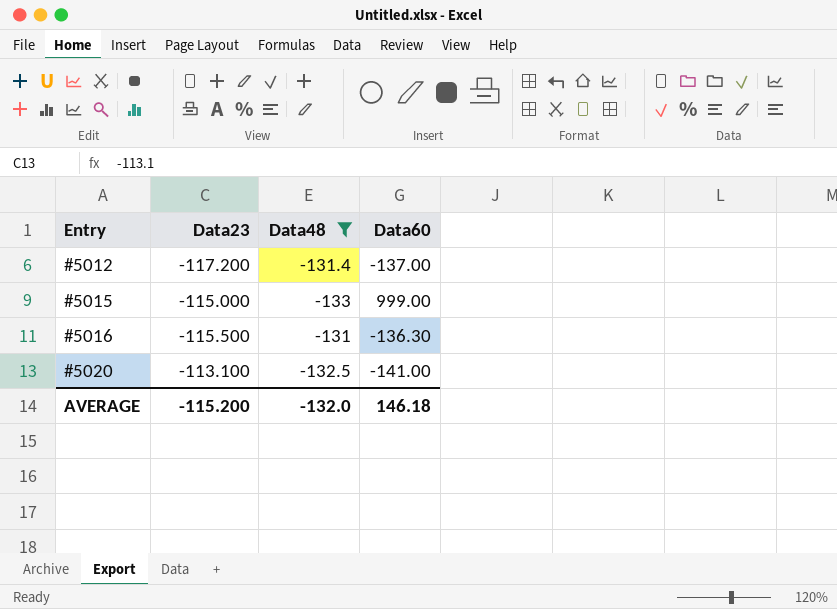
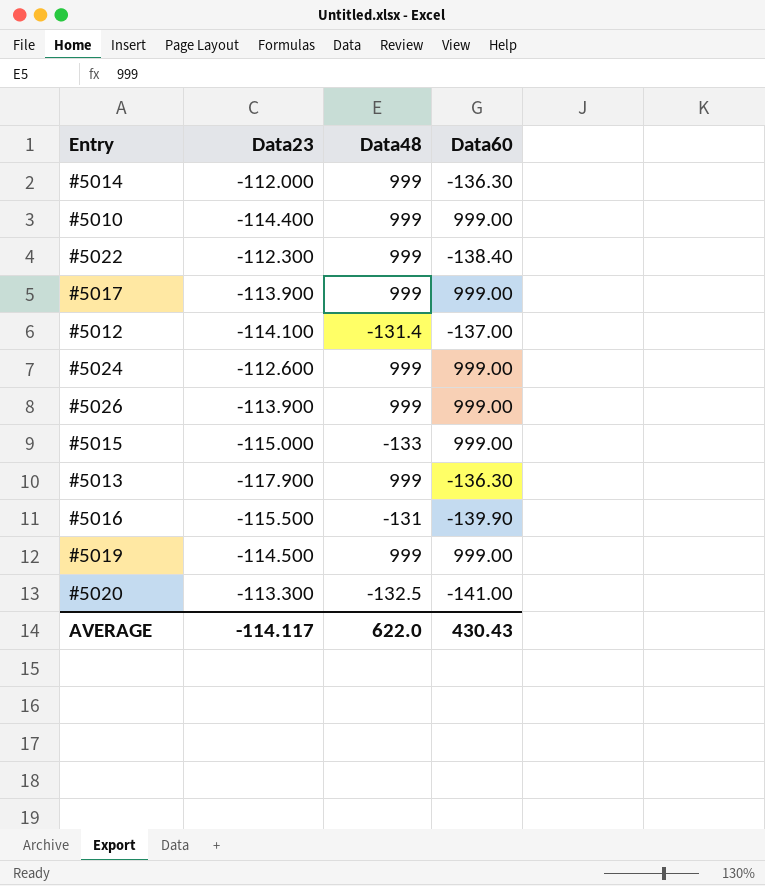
filter: Data48 != 999 -> none
#5012 | Data23: -117.200 -> -114.100
#5016 | Data60: -136.30 -> -139.90
#5020 | Data23: -113.100 -> -113.300
AVERAGE | Data23: -115.200 -> -114.117
AVERAGE | Data48: -132.0 -> 622.0
AVERAGE | Data60: 146.18 -> 430.43

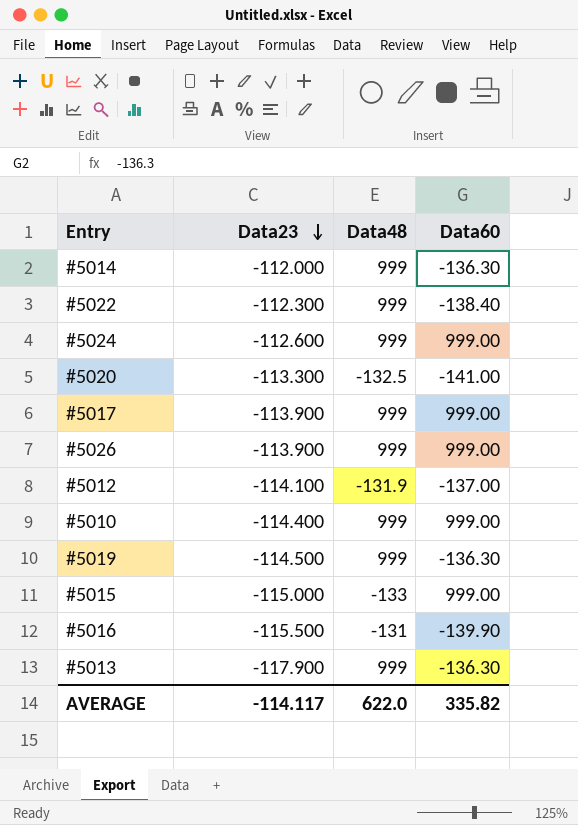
row order: none -> Data23 descending
#5012 | Data48: -131.4 -> -131.9
#5019 | Data60: 999.00 -> -136.30
AVERAGE | Data60: 430.43 -> 335.82

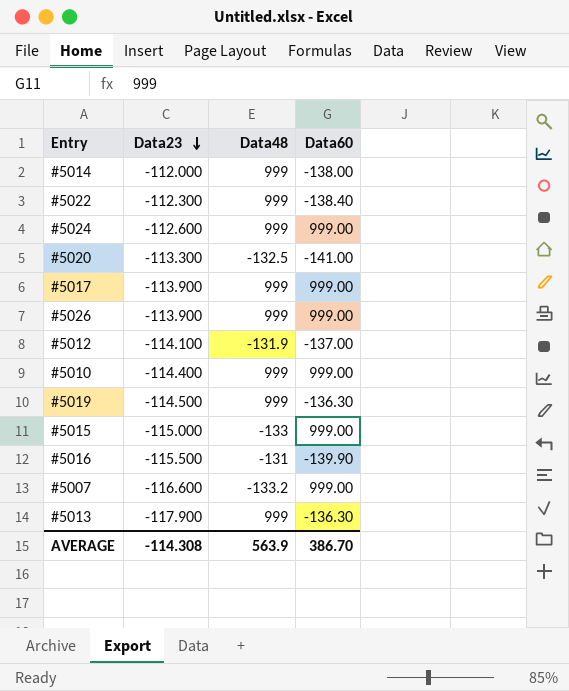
#5014 | Data60: -136.30 -> -138.00
row #5007: none -> -116.600 | -133.2 | 999.00
AVERAGE | Data23: -114.117 -> -114.308
AVERAGE | Data48: 622.0 -> 563.9
AVERAGE | Data60: 335.82 -> 386.70

